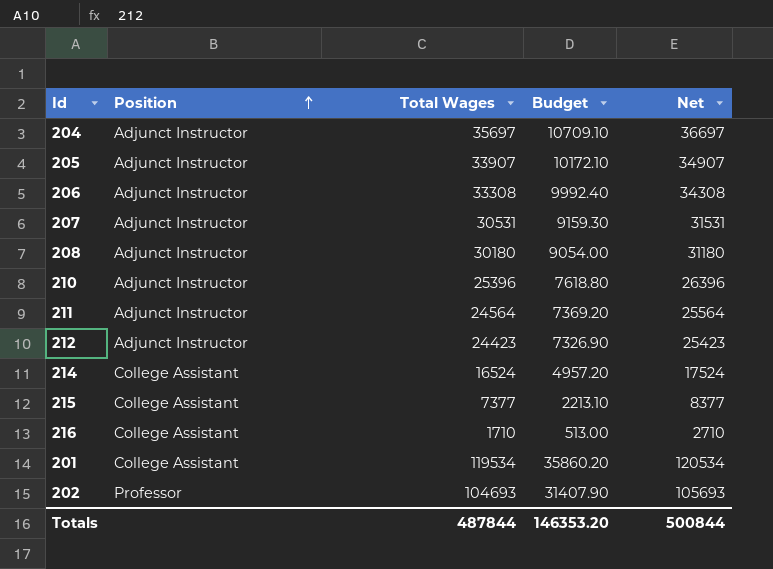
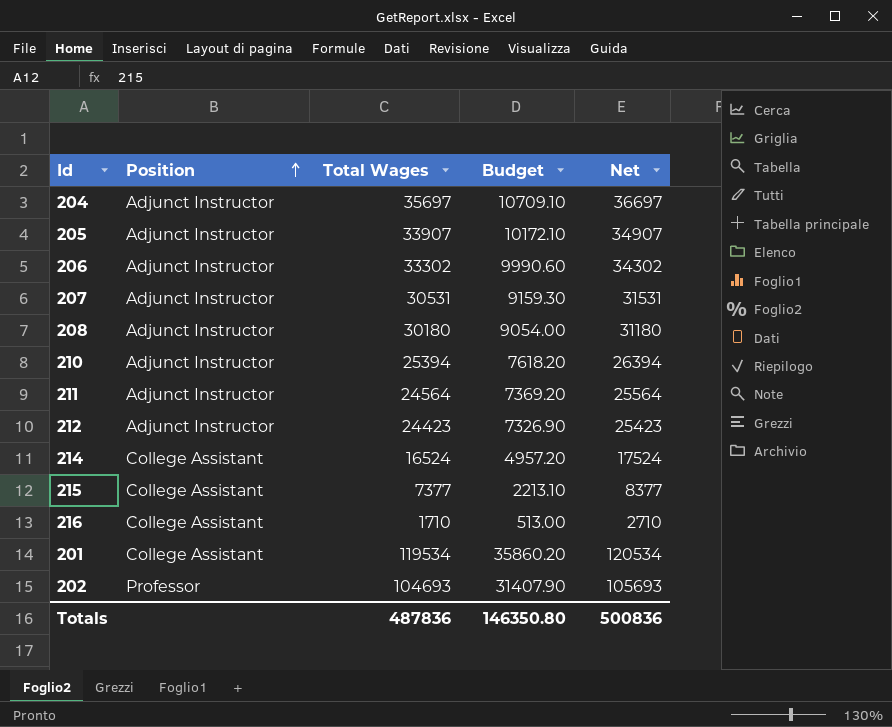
206 | Total Wages: 33308 -> 33302
206 | Budget: 9992.40 -> 9990.60
206 | Net: 34308 -> 34302
210 | Total Wages: 25396 -> 25394
210 | Budget: 7618.80 -> 7618.20
210 | Net: 26396 -> 26394
Totals | Total Wages: 487844 -> 487836
Totals | Budget: 146353.20 -> 146350.80
Totals | Net: 500844 -> 500836

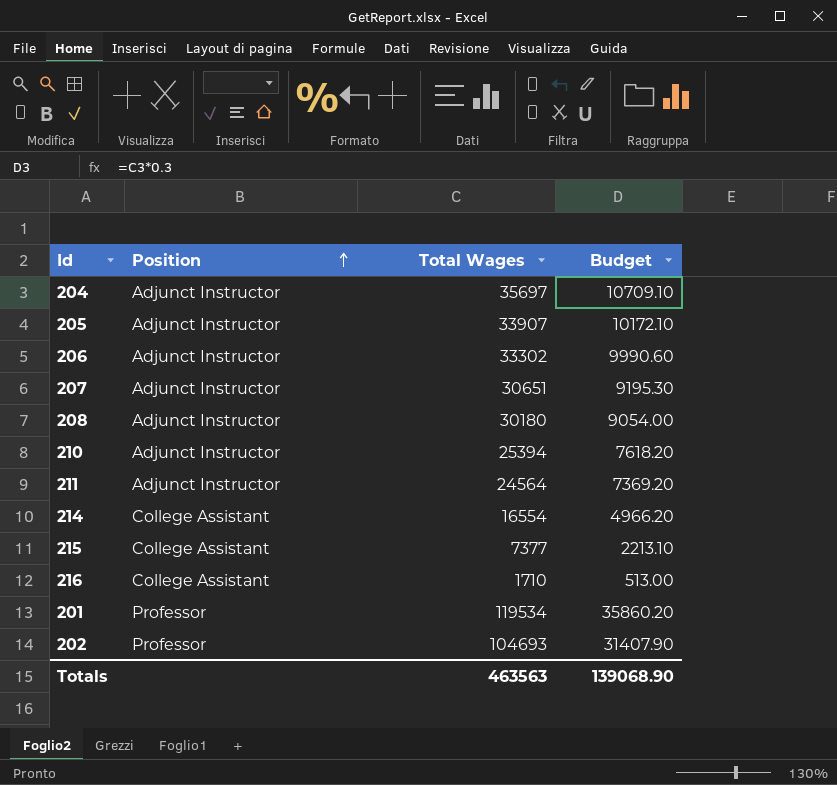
column Net | formula: [Total Wages] + 1000 -> none
row 212: Adjunct Instructor | 24423 | 7326.90 | 25423 -> none
207 | Total Wages: 30531 -> 30651
207 | Budget: 9159.30 -> 9195.30
214 | Total Wages: 16524 -> 16554
214 | Budget: 4957.20 -> 4966.20
201 | Position: College Assistant -> Professor
Totals | Total Wages: 487836 -> 463563
Totals | Budget: 146350.80 -> 139068.90

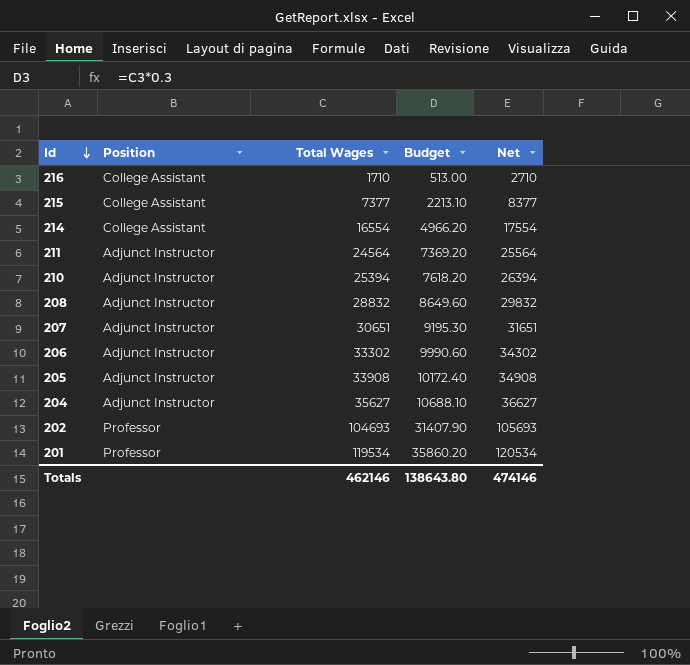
row order: Position ascending -> Id descending
column Net | formula: none -> [Total Wages] + 1000
208 | Total Wages: 30180 -> 28832
208 | Budget: 9054.00 -> 8649.60
205 | Total Wages: 33907 -> 33908
205 | Budget: 10172.10 -> 10172.40
204 | Total Wages: 35697 -> 35627
204 | Budget: 10709.10 -> 10688.10
Totals | Total Wages: 463563 -> 462146
Totals | Budget: 139068.90 -> 138643.80

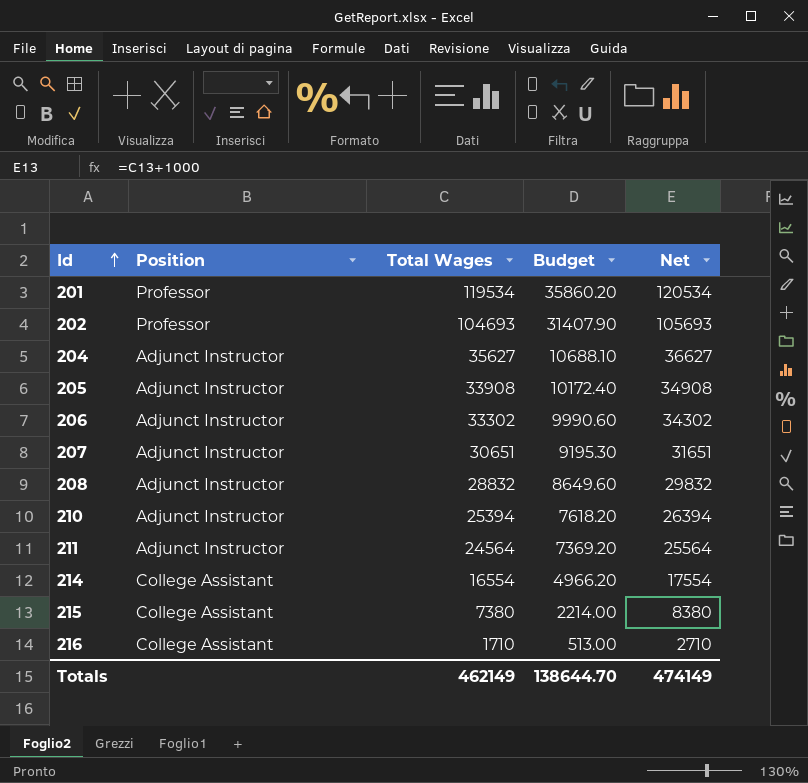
row order: Id descending -> Id ascending
215 | Total Wages: 7377 -> 7380
215 | Budget: 2213.10 -> 2214.00
215 | Net: 8377 -> 8380
Totals | Total Wages: 462146 -> 462149
Totals | Budget: 138643.80 -> 138644.70
Totals | Net: 474146 -> 474149

